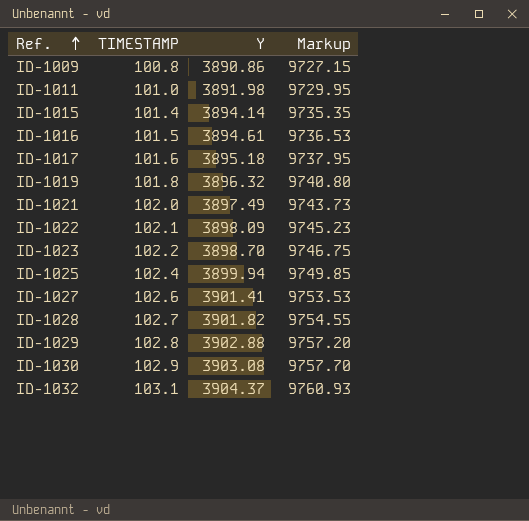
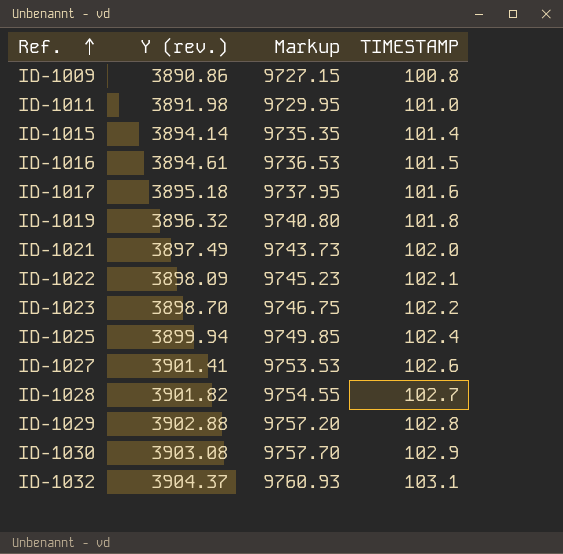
column name: Y -> Y (rev.)
column TIMESTAMP | position: 2 -> 4

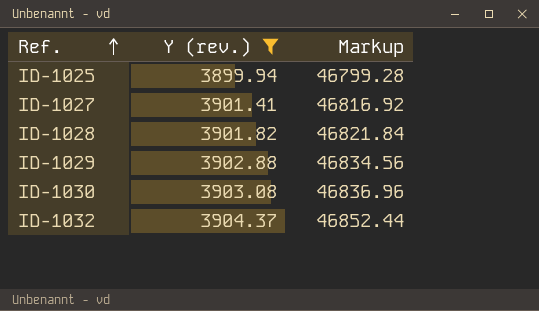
filter: none -> Y (rev.) >= 3899.94
column TIMESTAMP | position: 4 -> none
column Markup | formula: [Y (rev.)] * 2.5 -> [Y (rev.)] * 12

